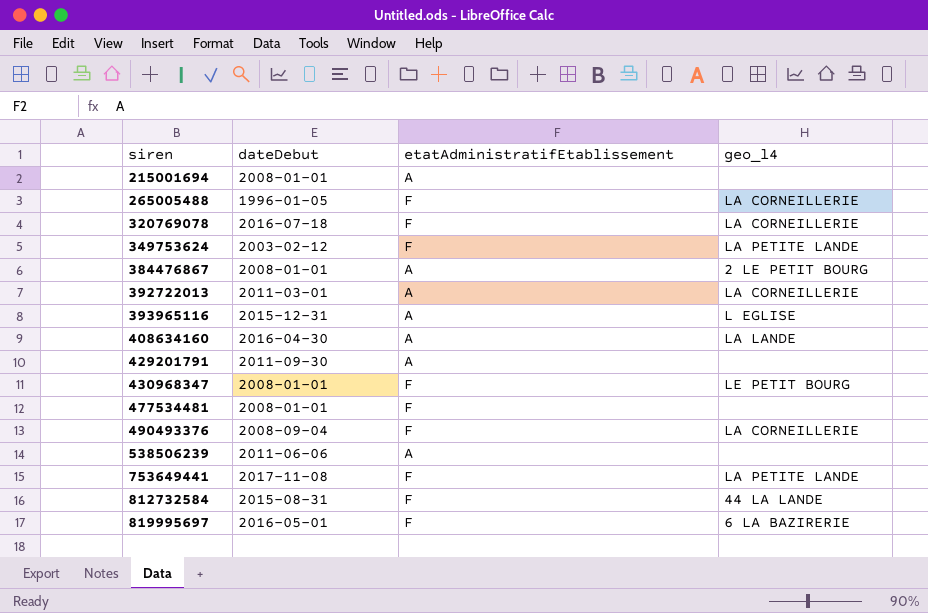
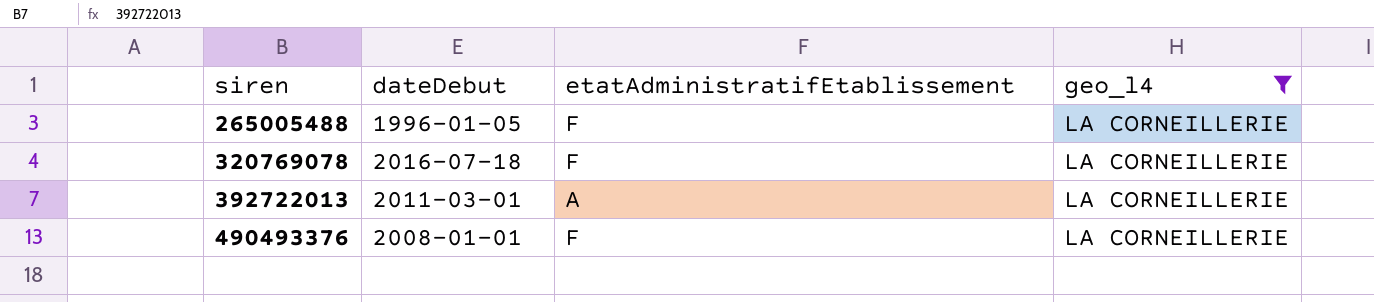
filter: none -> geo_l4 = LA CORNEILLERIE
490493376 | dateDebut: 2008-09-04 -> 2008-01-01

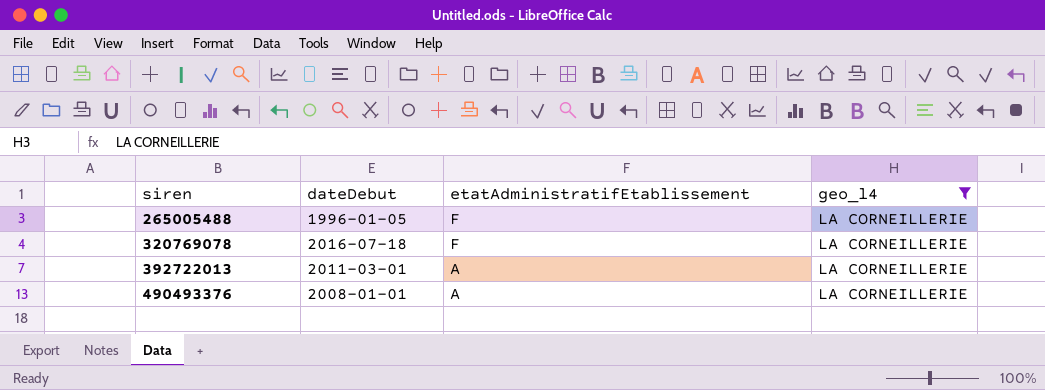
490493376 | etatAdministratifEtablissement: F -> A

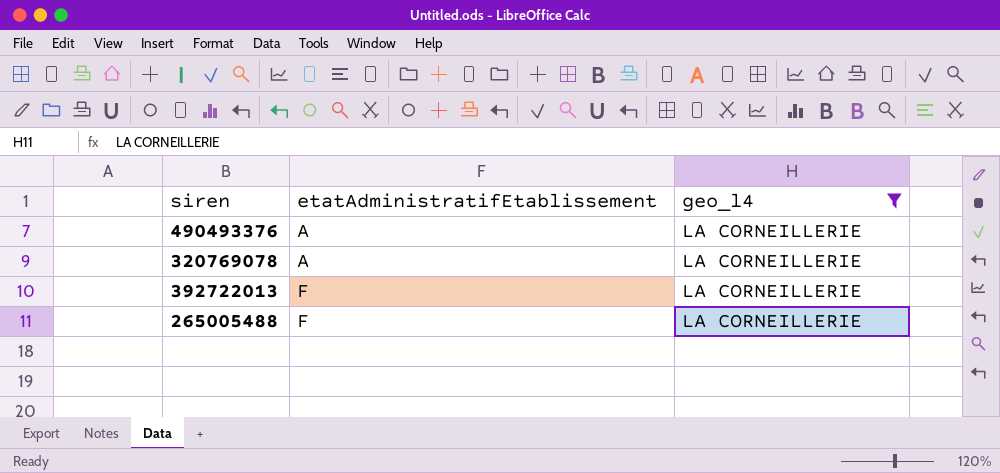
row order: siren ascending -> etatAdministratifEtablissement ascending
column dateDebut | position: 2 -> none
320769078 | etatAdministratifEtablissement: F -> A
392722013 | etatAdministratifEtablissement: A -> F

